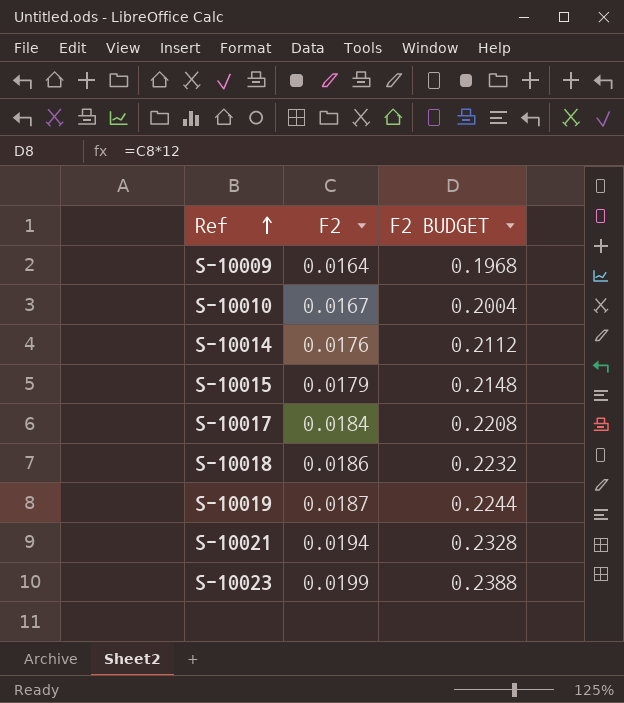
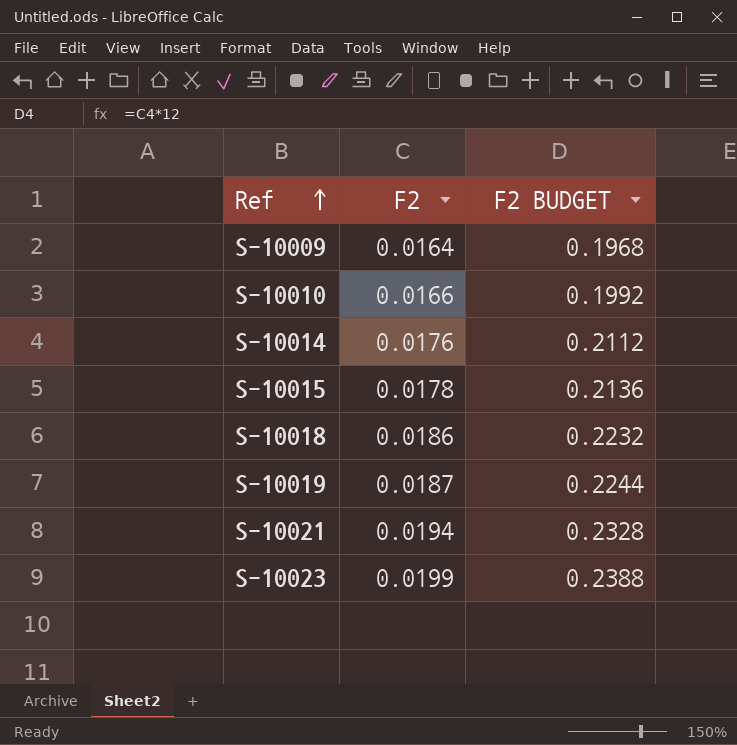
row S-10017: 0.0184 | 0.2208 -> none
S-10010 | F2: 0.0167 -> 0.0166
S-10010 | F2 BUDGET: 0.2004 -> 0.1992
S-10015 | F2: 0.0179 -> 0.0178
S-10015 | F2 BUDGET: 0.2148 -> 0.2136

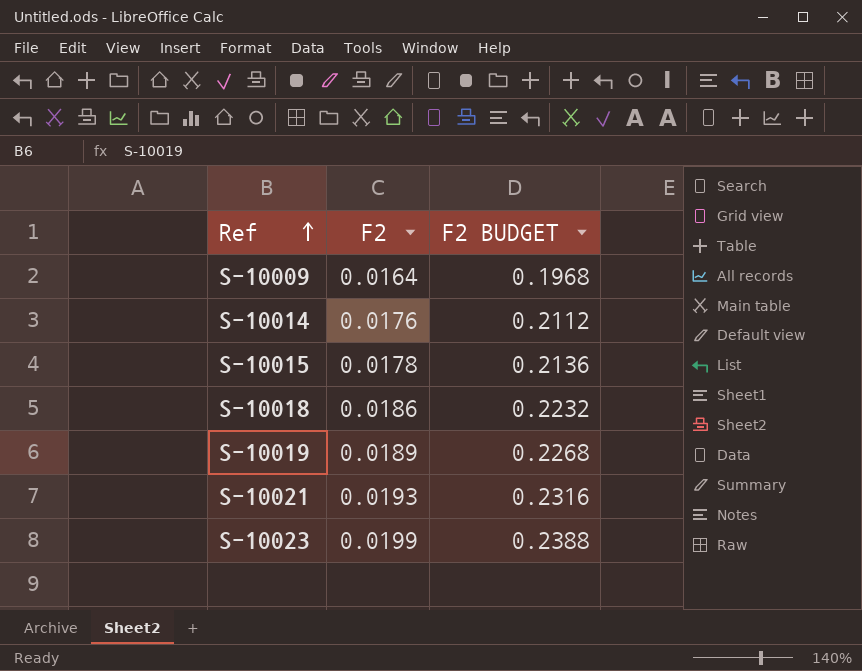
row S-10010: 0.0166 | 0.1992 -> none
S-10019 | F2: 0.0187 -> 0.0189
S-10019 | F2 BUDGET: 0.2244 -> 0.2268
S-10021 | F2: 0.0194 -> 0.0193
S-10021 | F2 BUDGET: 0.2328 -> 0.2316

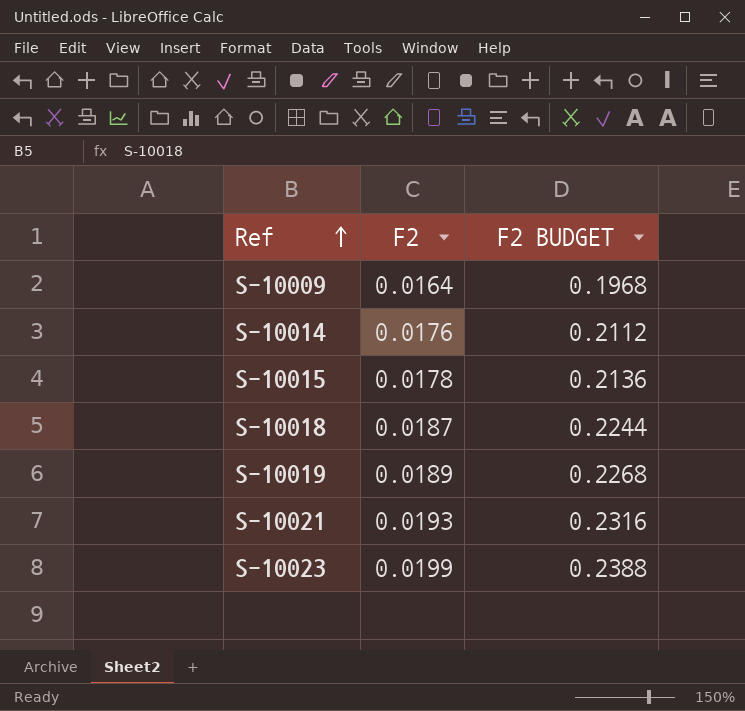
S-10018 | F2: 0.0186 -> 0.0187
S-10018 | F2 BUDGET: 0.2232 -> 0.2244

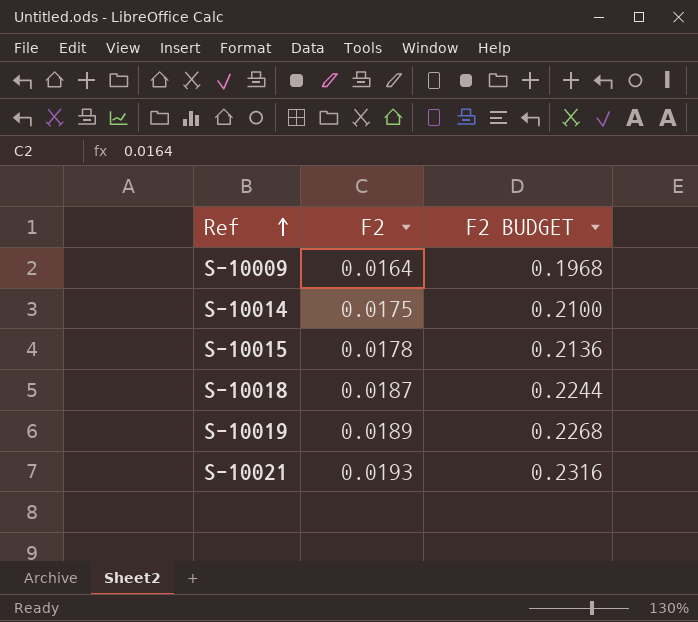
row S-10023: 0.0199 | 0.2388 -> none
S-10014 | F2: 0.0176 -> 0.0175
S-10014 | F2 BUDGET: 0.2112 -> 0.2100

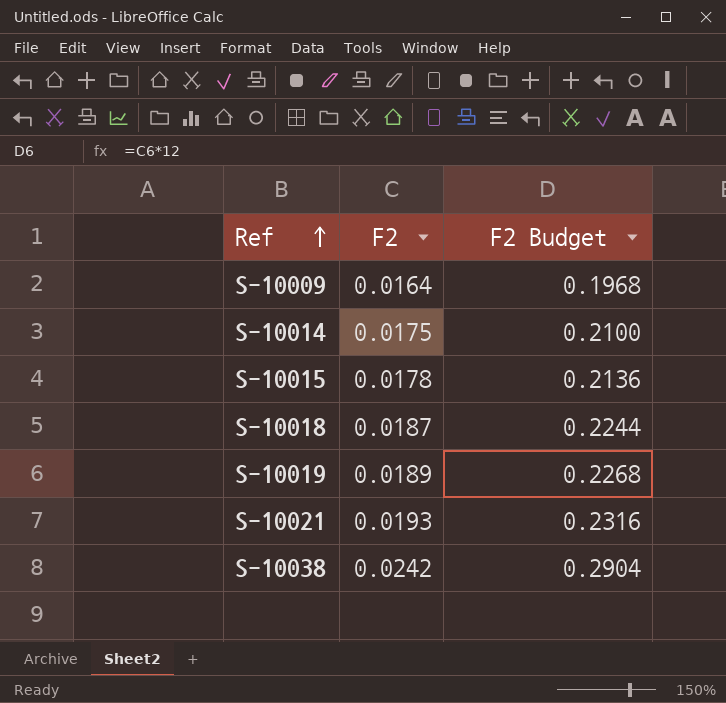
column name: F2 BUDGET -> F2 Budget
row S-10038: none -> 0.0242 | 0.2904

